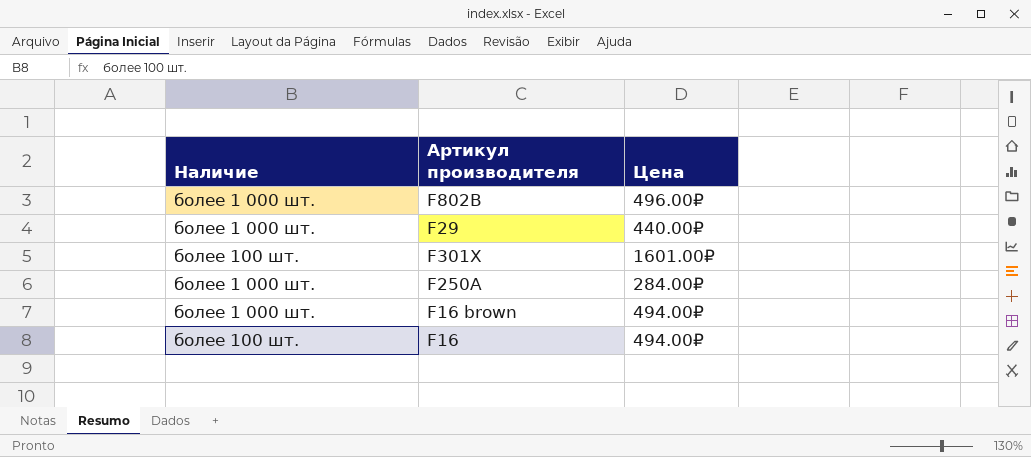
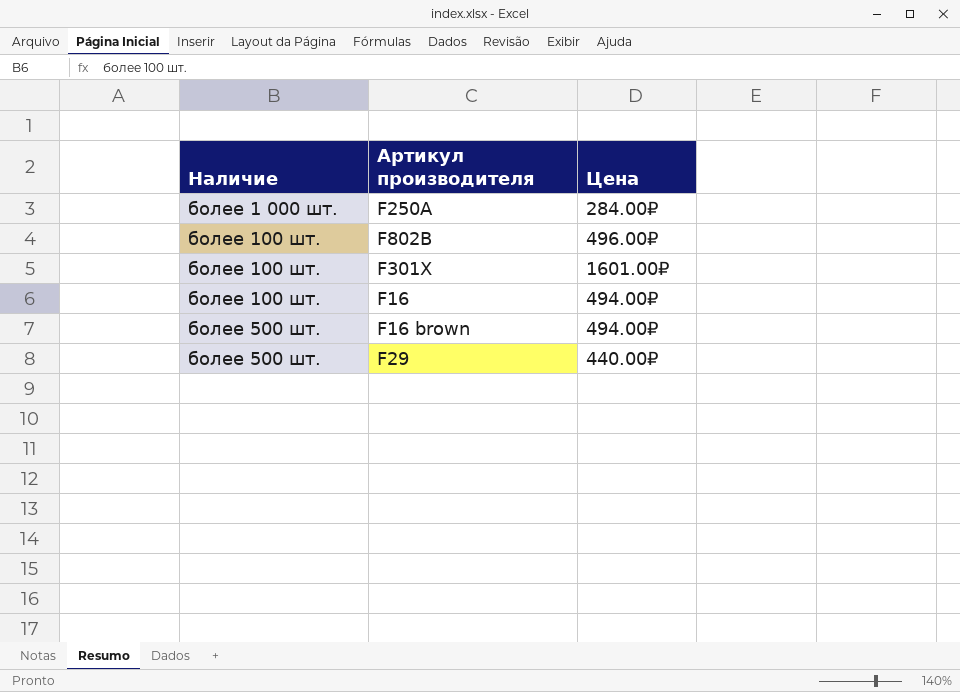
row order: none -> Наличие ascending
F802B | Наличие: более 1 000 шт. -> более 100 шт.
F16 brown | Наличие: более 1 000 шт. -> более 500 шт.
F29 | Наличие: более 1 000 шт. -> более 500 шт.

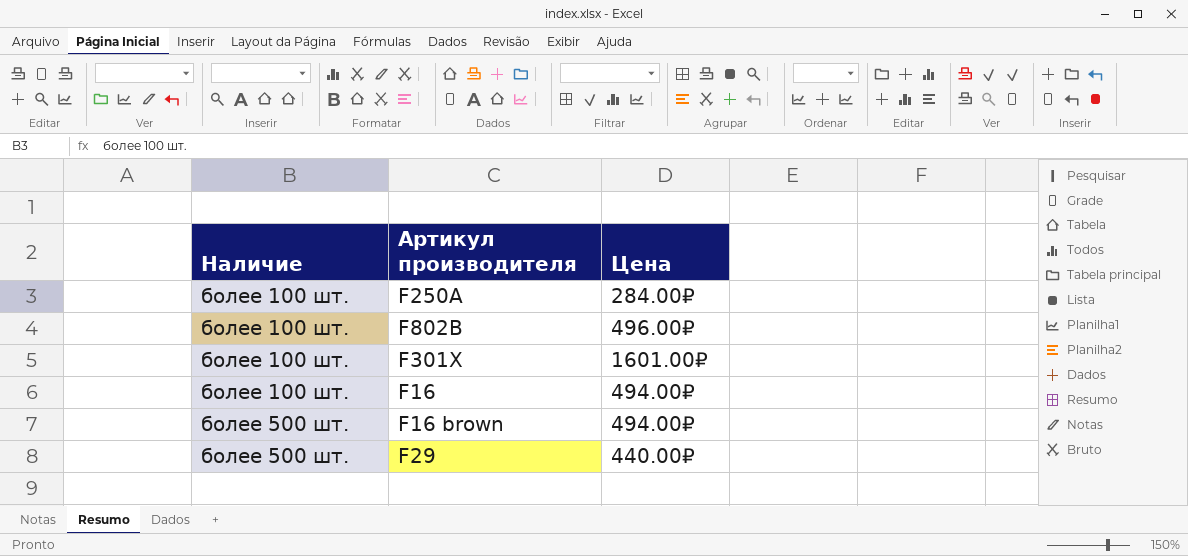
F250A | Наличие: более 1 000 шт. -> более 100 шт.

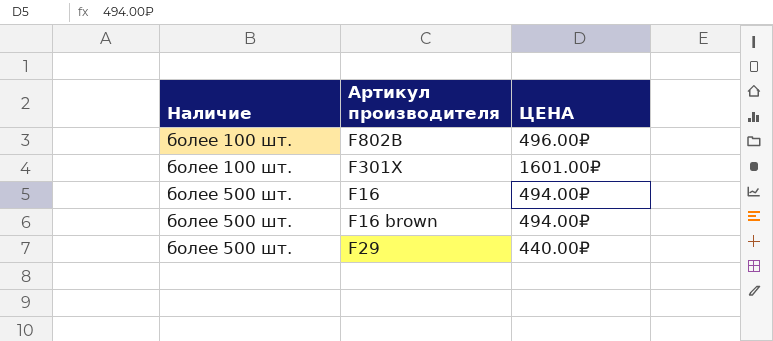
column name: Цена -> ЦЕНА
row F250A: более 100 шт. | 284.00₽ -> none
F16 | Наличие: более 100 шт. -> более 500 шт.

